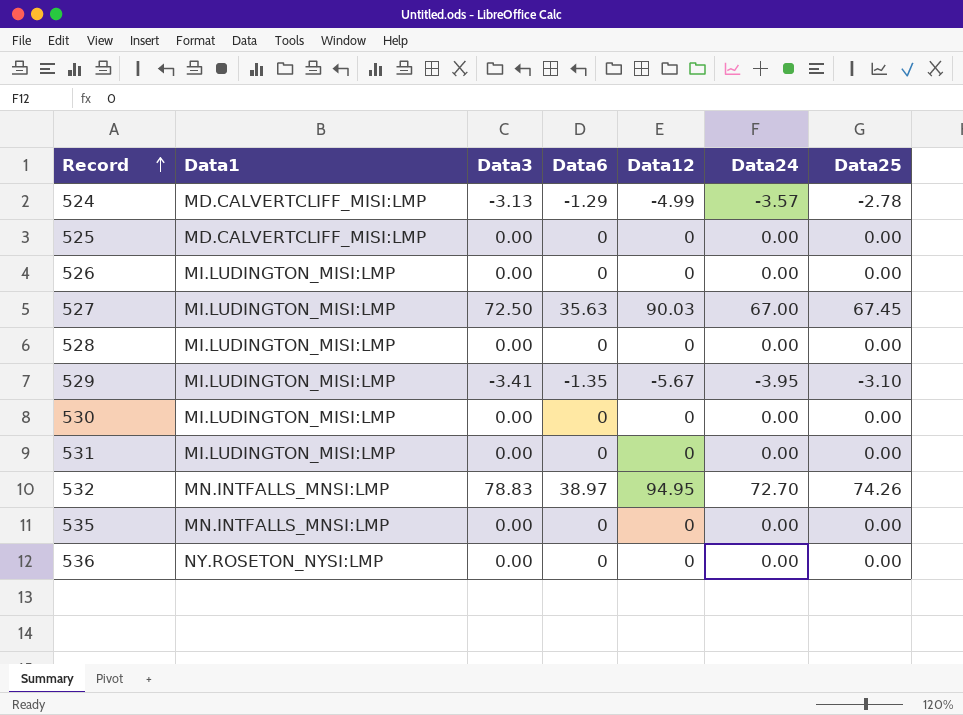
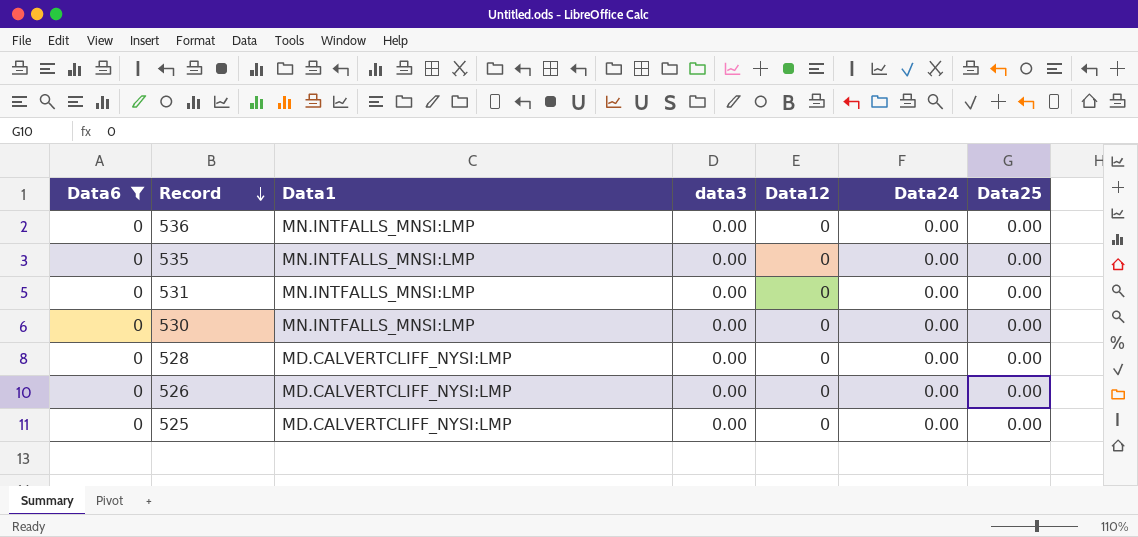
filter: none -> Data6 = 0
row order: Record ascending -> Record descending
column Data6 | position: 4 -> 1
column name: Data3 -> data3
536 | Data1: NY.ROSETON_NYSI:LMP -> MN.INTFALLS_MNSI:LMP
531 | Data1: MI.LUDINGTON_MISI:LMP -> MN.INTFALLS_MNSI:LMP
530 | Data1: MI.LUDINGTON_MISI:LMP -> MN.INTFALLS_MNSI:LMP
528 | Data1: MI.LUDINGTON_MISI:LMP -> MD.CALVERTCLIFF_NYSI:LMP
526 | Data1: MI.LUDINGTON_MISI:LMP -> MD.CALVERTCLIFF_NYSI:LMP
525 | Data1: MD.CALVERTCLIFF_MISI:LMP -> MD.CALVERTCLIFF_NYSI:LMP

